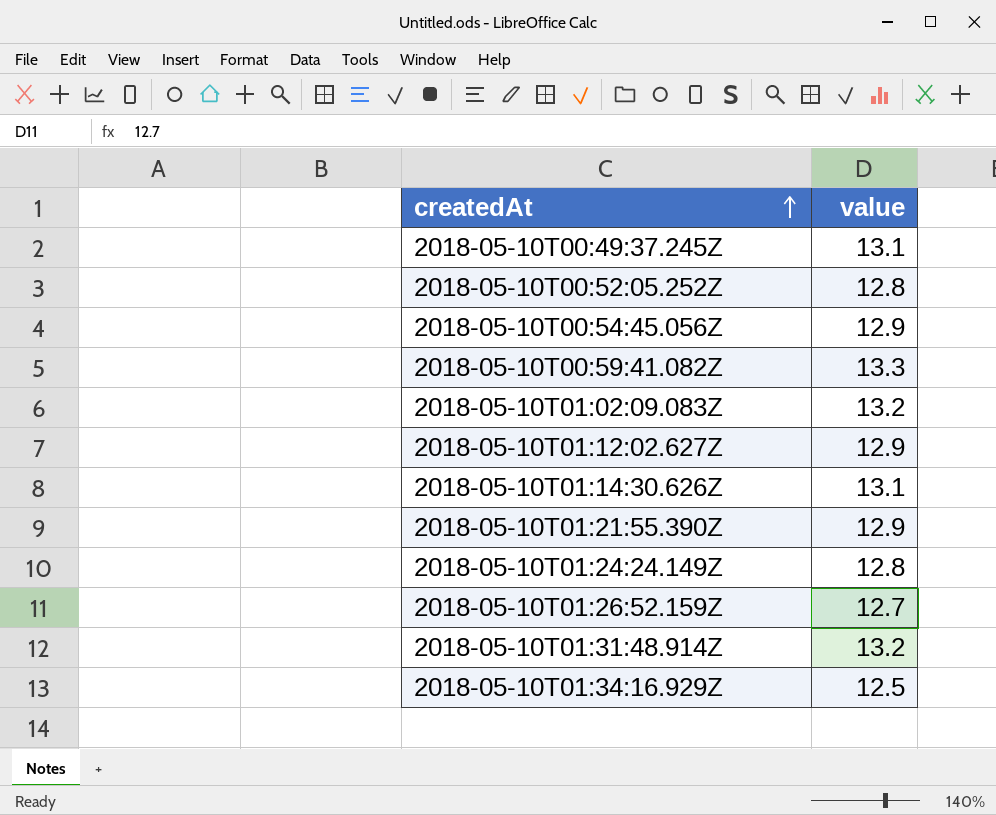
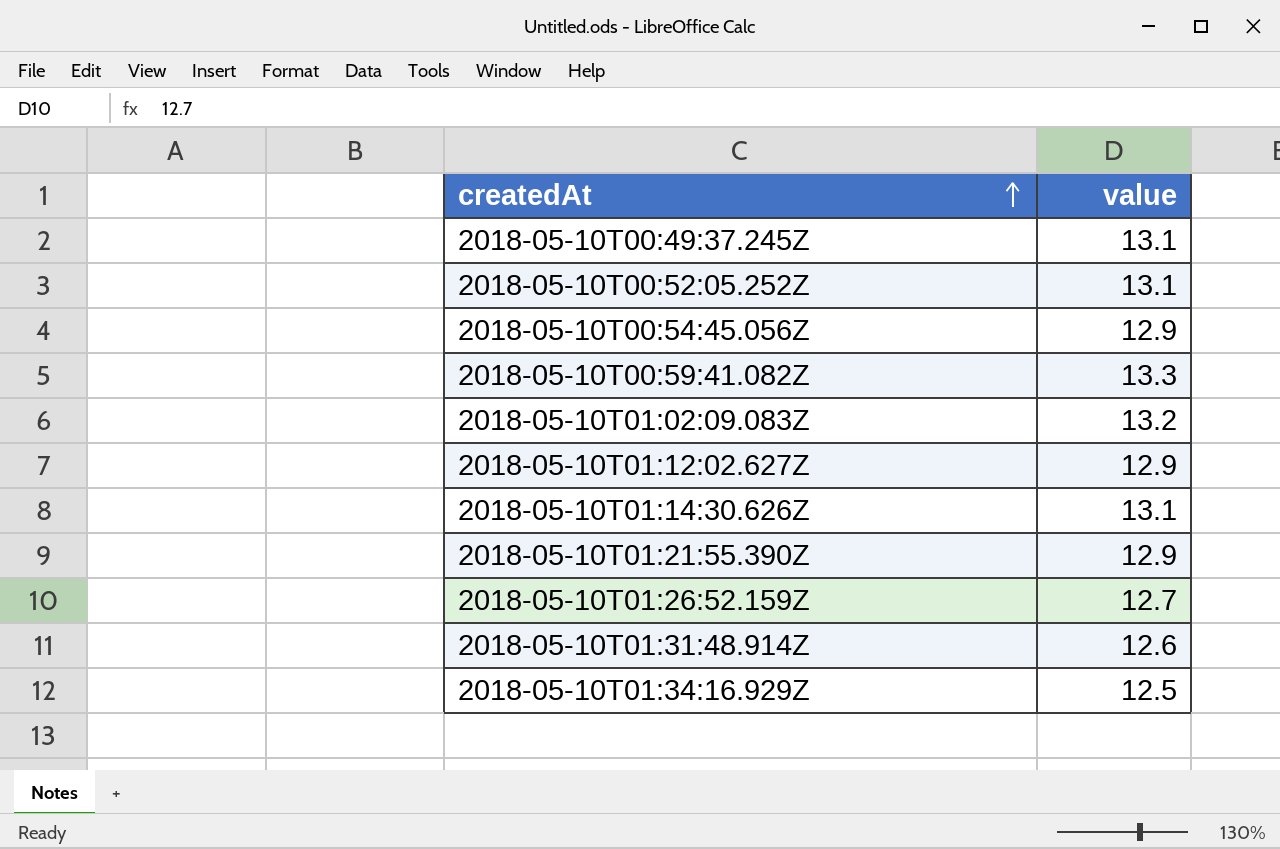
row 2018-05-10T01:24:24.149Z: 12.8 -> none
2018-05-10T00:52:05.252Z | value: 12.8 -> 13.1
2018-05-10T01:31:48.914Z | value: 13.2 -> 12.6

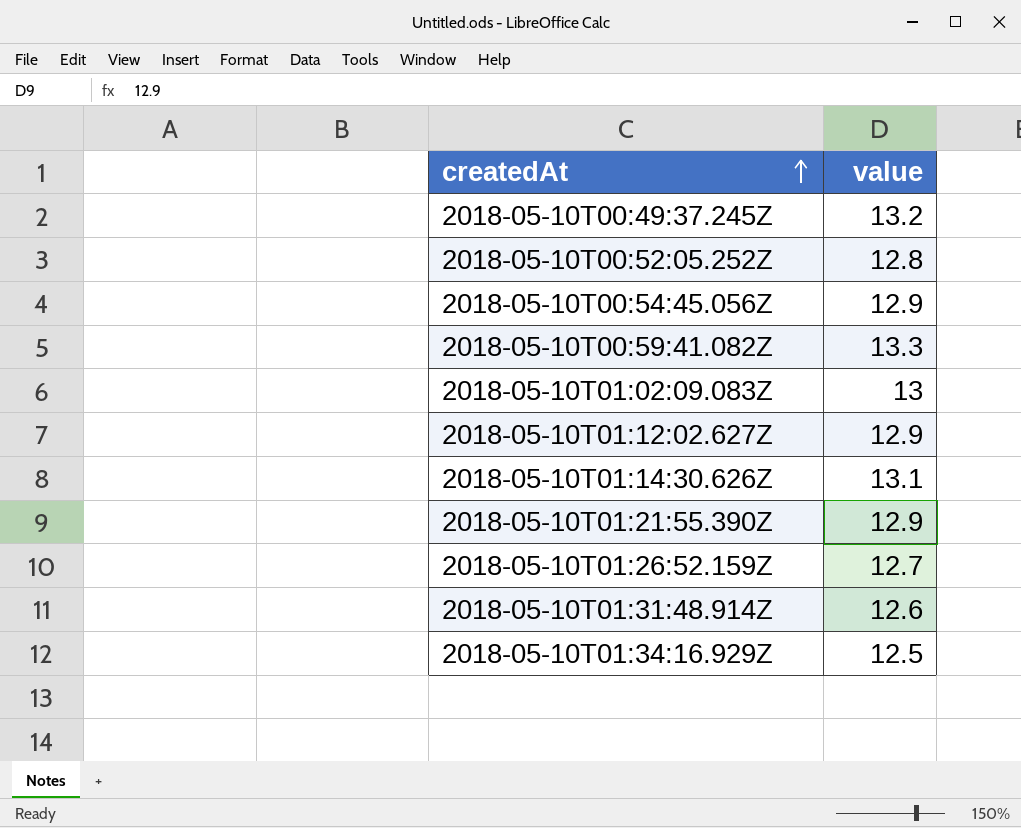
2018-05-10T00:49:37.245Z | value: 13.1 -> 13.2
2018-05-10T00:52:05.252Z | value: 13.1 -> 12.8
2018-05-10T01:02:09.083Z | value: 13.2 -> 13

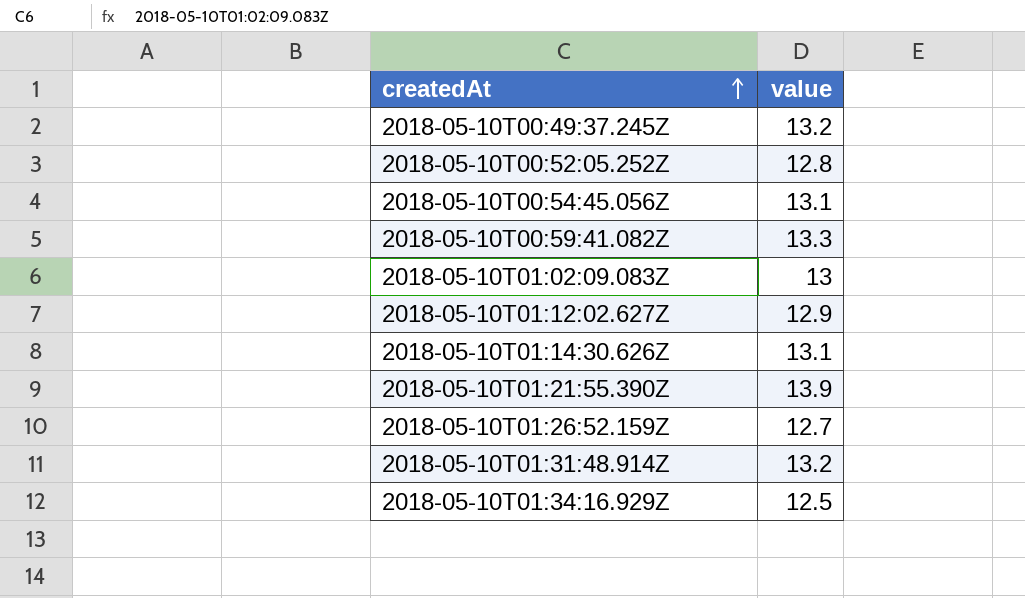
2018-05-10T00:54:45.056Z | value: 12.9 -> 13.1
2018-05-10T01:21:55.390Z | value: 12.9 -> 13.9
2018-05-10T01:31:48.914Z | value: 12.6 -> 13.2

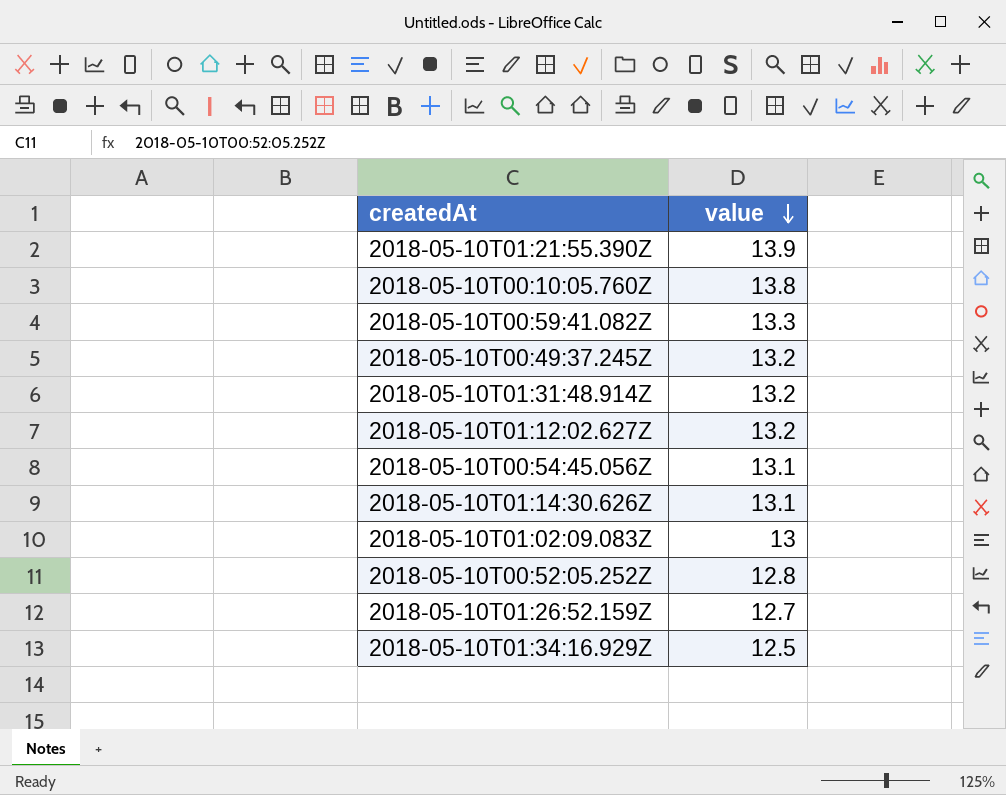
row order: createdAt ascending -> value descending
row 2018-05-10T00:10:05.760Z: none -> 13.8
2018-05-10T01:12:02.627Z | value: 12.9 -> 13.2

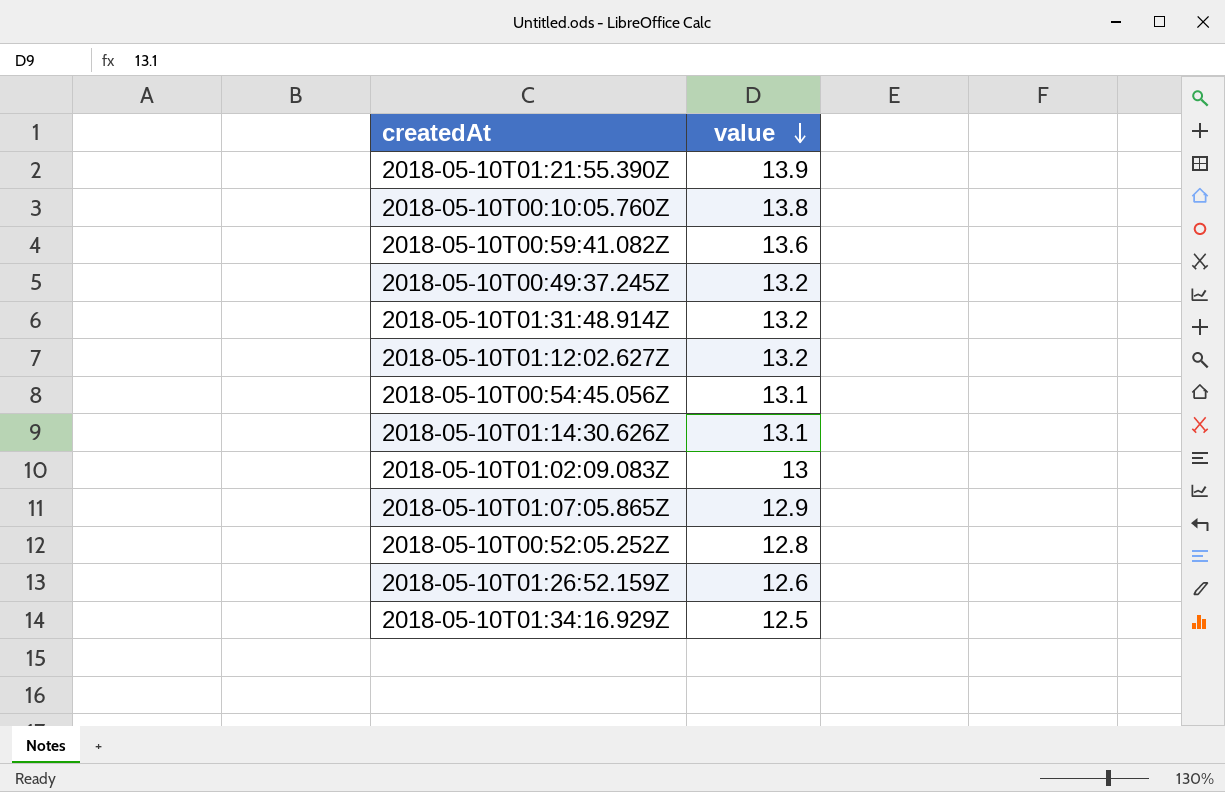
2018-05-10T00:59:41.082Z | value: 13.3 -> 13.6
row 2018-05-10T01:07:05.865Z: none -> 12.9
2018-05-10T01:26:52.159Z | value: 12.7 -> 12.6

